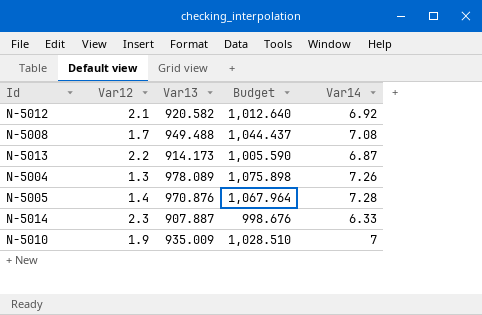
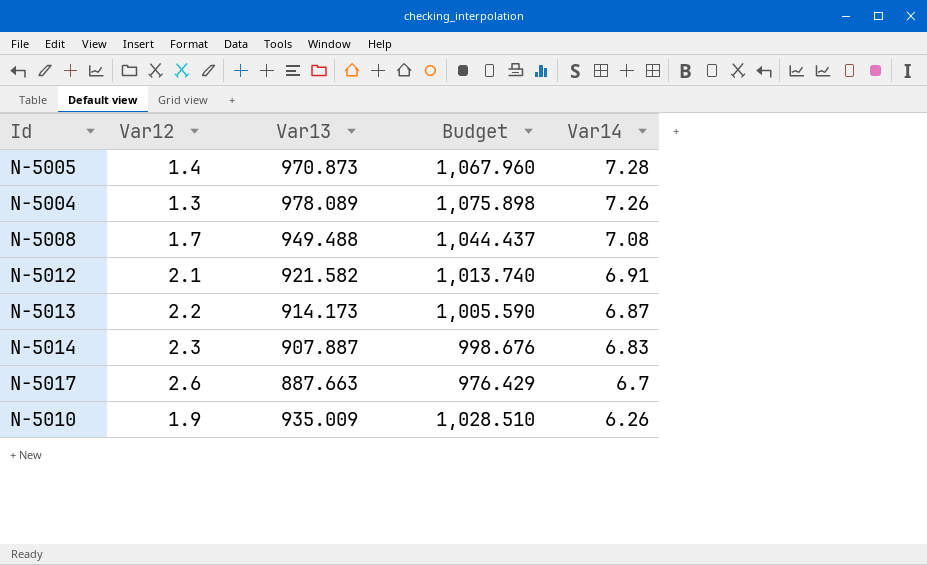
row order: none -> Var14 descending
N-5005 | Var13: 970.876 -> 970.873
N-5005 | Budget: 1,067.964 -> 1,067.960
N-5012 | Var13: 920.582 -> 921.582
N-5012 | Budget: 1,012.640 -> 1,013.740
N-5012 | Var14: 6.92 -> 6.91
N-5014 | Var14: 6.33 -> 6.83
row N-5017: none -> 2.6 | 887.663 | 976.429 | 6.7
N-5010 | Var14: 7 -> 6.26

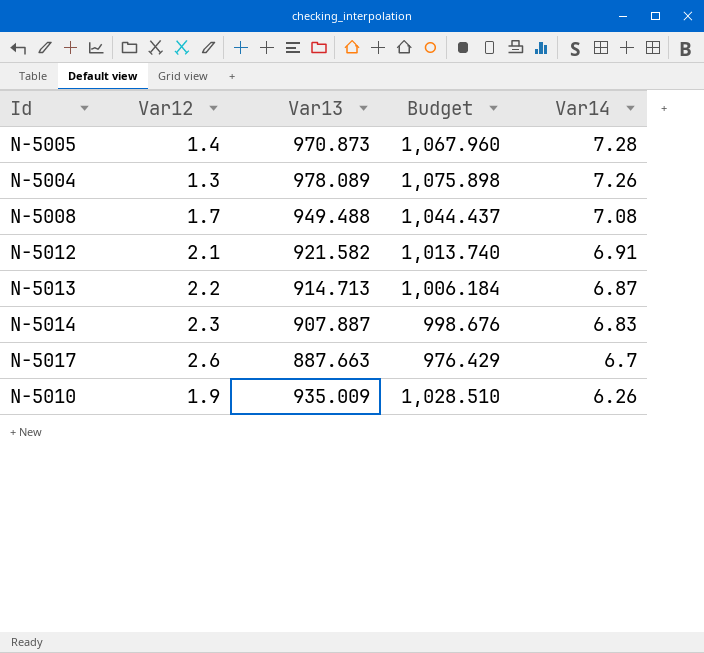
N-5013 | Var13: 914.173 -> 914.713
N-5013 | Budget: 1,005.590 -> 1,006.184

